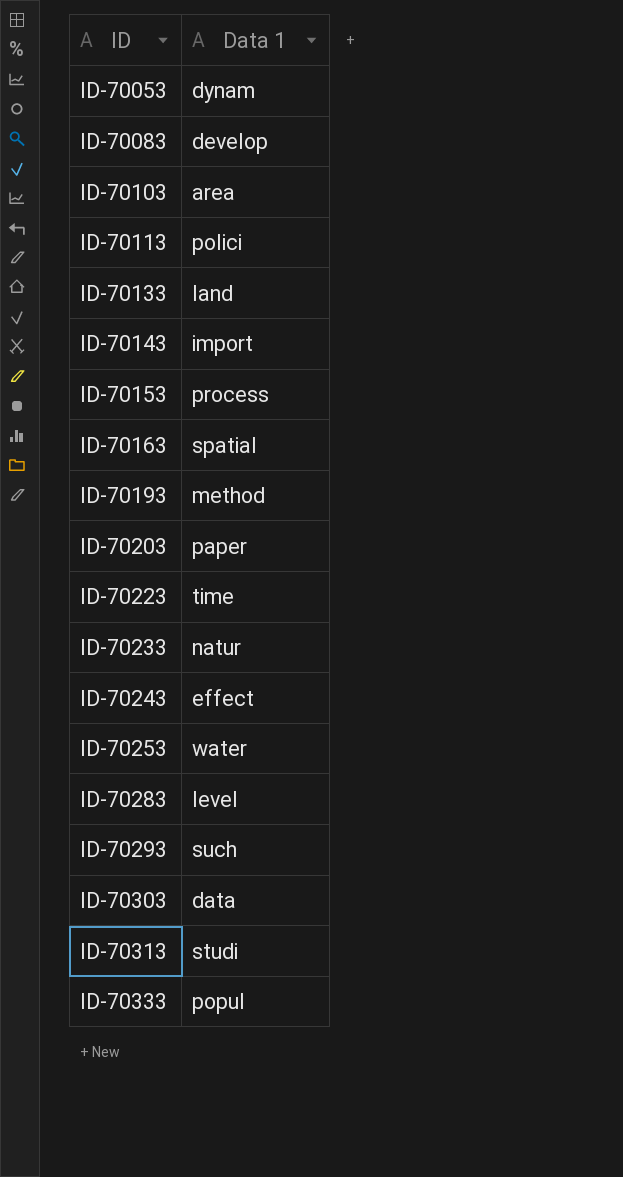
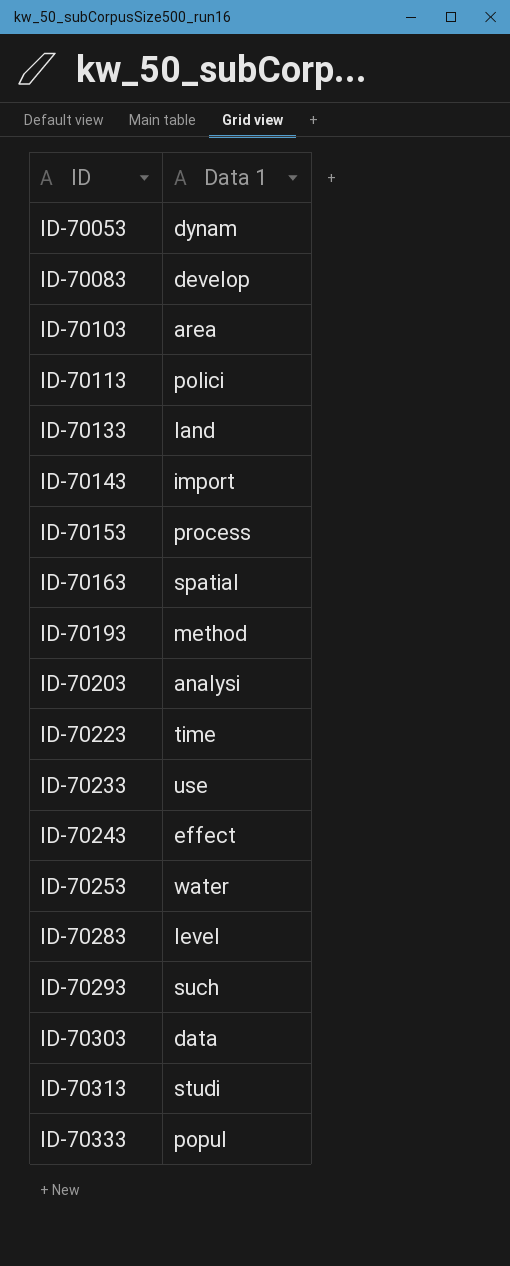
ID-70203 | Data 1: paper -> analysi
ID-70233 | Data 1: natur -> use

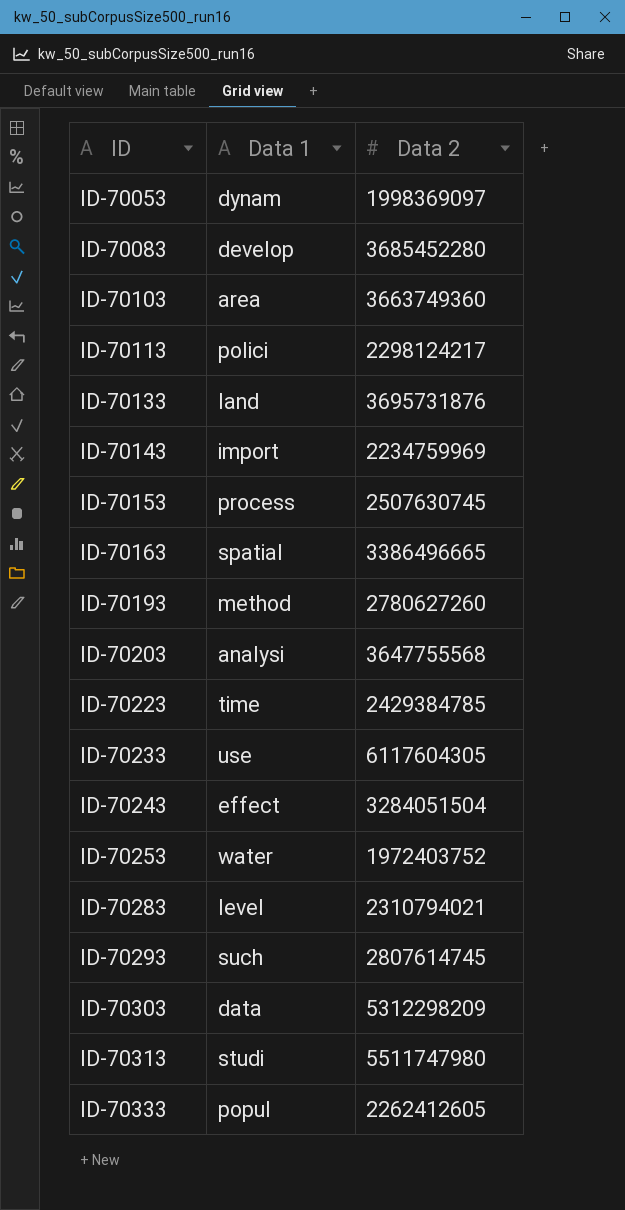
column Data 2 | position: none -> 3

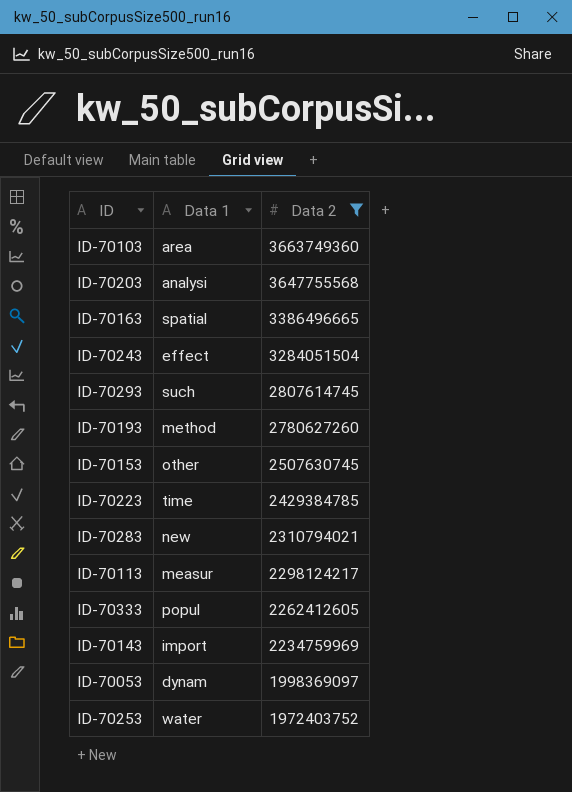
filter: none -> Data 2 <= 3663749360
row order: ID ascending -> Data 2 descending
ID-70153 | Data 1: process -> other
ID-70283 | Data 1: level -> new
ID-70113 | Data 1: polici -> measur

